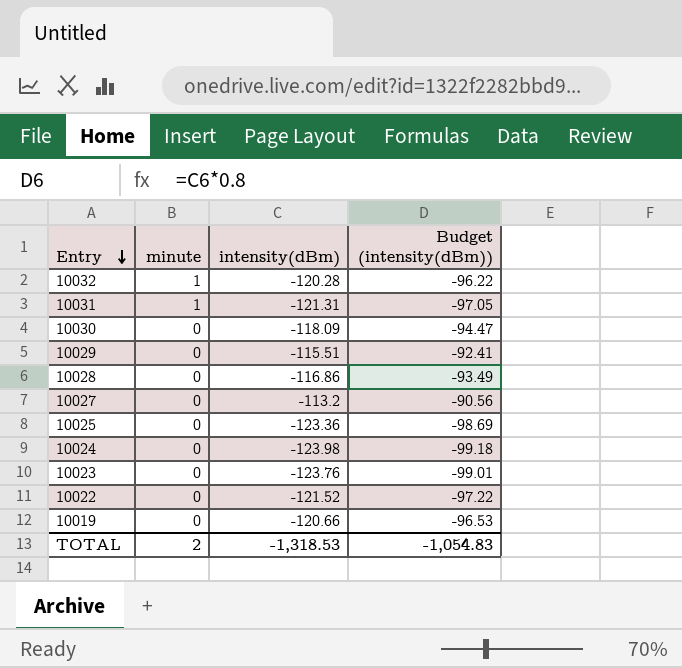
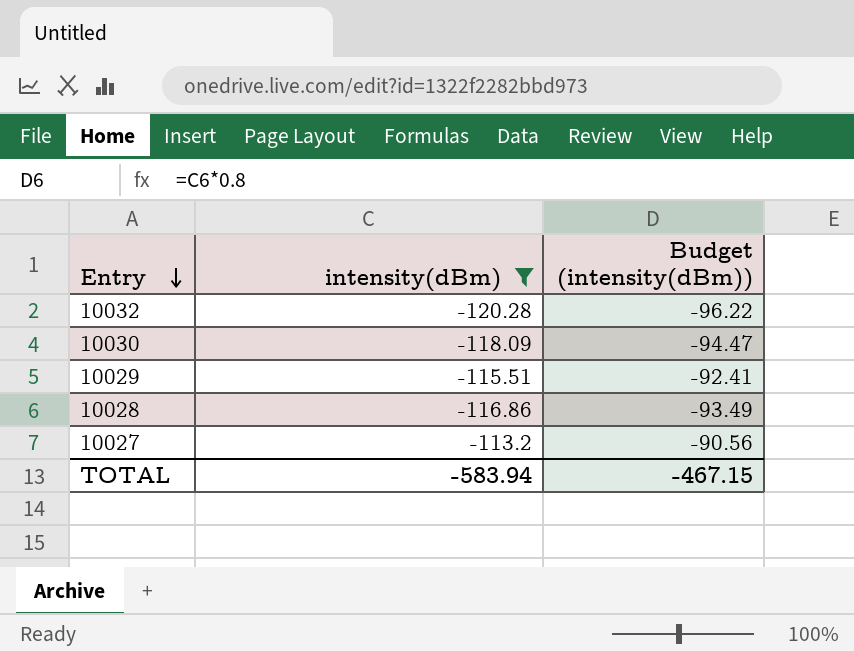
filter: none -> intensity(dBm) >= -120.28
column minute | position: 2 -> none
TOTAL | intensity(dBm): -1,318.53 -> -583.94
TOTAL | Budget (intensity(dBm)): -1,054.83 -> -467.15

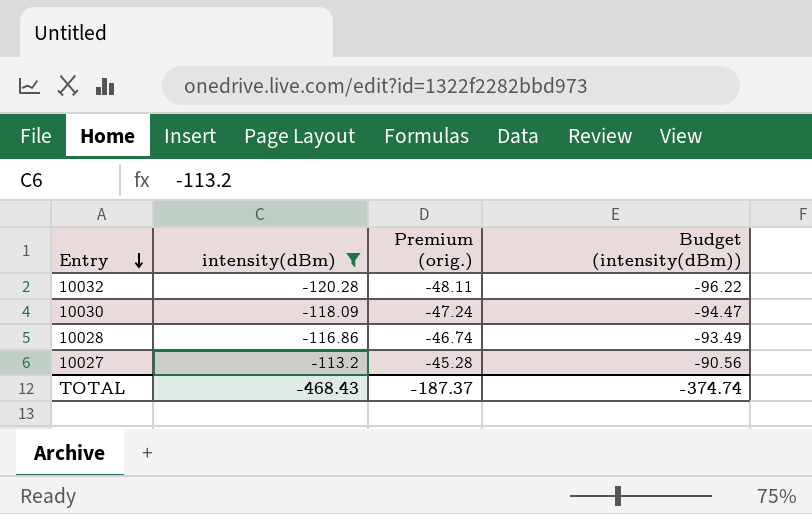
column Premium (orig.) | formula: none -> [intensity(dBm)] * 0.4
row 10029: -115.51 | -92.41 -> none
TOTAL | intensity(dBm): -583.94 -> -468.43
TOTAL | Budget (intensity(dBm)): -467.15 -> -374.74

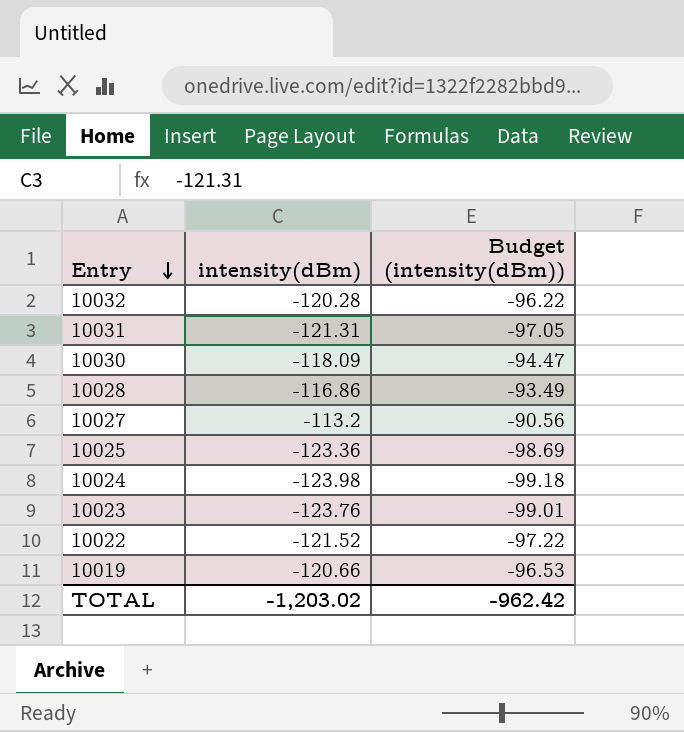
filter: intensity(dBm) >= -120.28 -> none
column Premium (orig.) | formula: [intensity(dBm)] * 0.4 -> none
TOTAL | intensity(dBm): -468.43 -> -1,203.02
TOTAL | Budget (intensity(dBm)): -374.74 -> -962.42

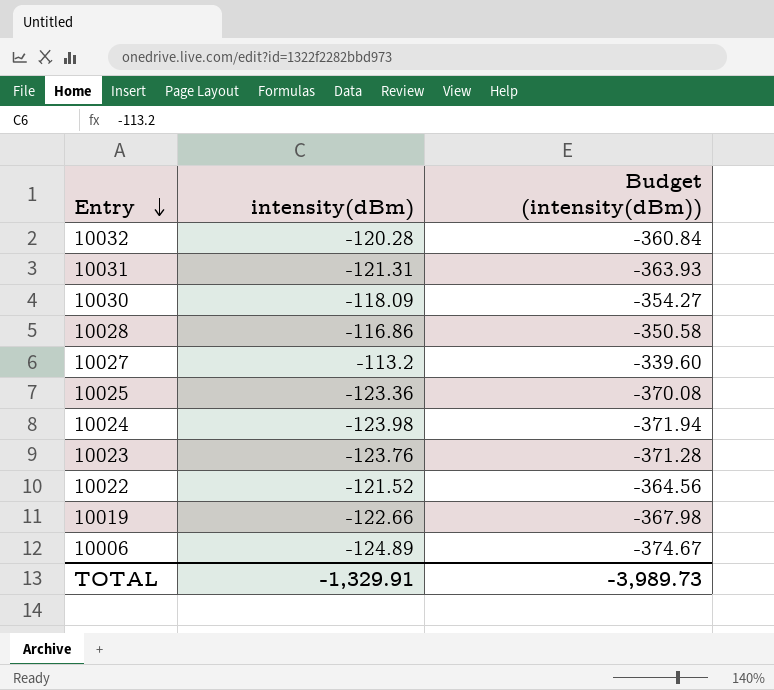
column Budget (intensity(dBm)) | formula: [intensity(dBm)] * 0.8 -> [intensity(dBm)] * 3
10019 | intensity(dBm): -120.66 -> -122.66
row 10006: none -> -124.89 | -374.67
TOTAL | intensity(dBm): -1,203.02 -> -1,329.91
TOTAL | Budget (intensity(dBm)): -962.42 -> -3,989.73

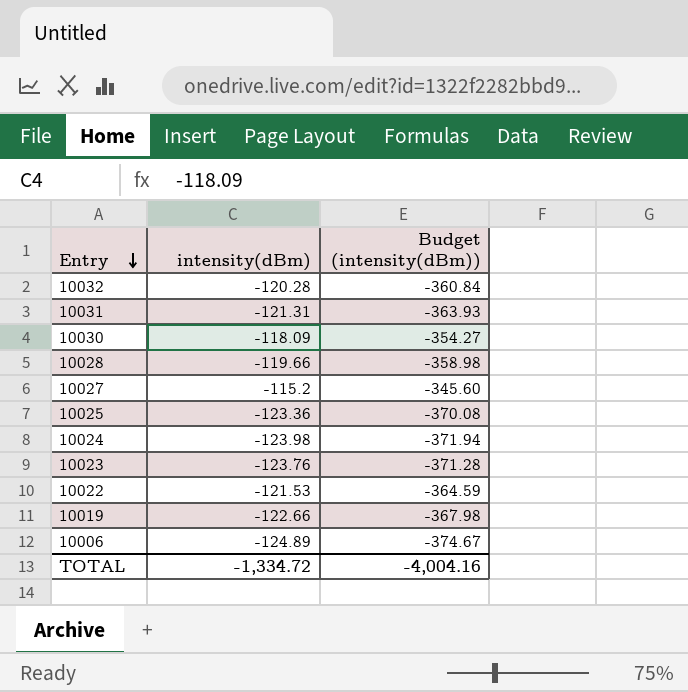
10028 | intensity(dBm): -116.86 -> -119.66
10028 | Budget (intensity(dBm)): -350.58 -> -358.98
10027 | intensity(dBm): -113.2 -> -115.2
10027 | Budget (intensity(dBm)): -339.60 -> -345.60
10022 | intensity(dBm): -121.52 -> -121.53
10022 | Budget (intensity(dBm)): -364.56 -> -364.59
TOTAL | intensity(dBm): -1,329.91 -> -1,334.72
TOTAL | Budget (intensity(dBm)): -3,989.73 -> -4,004.16

